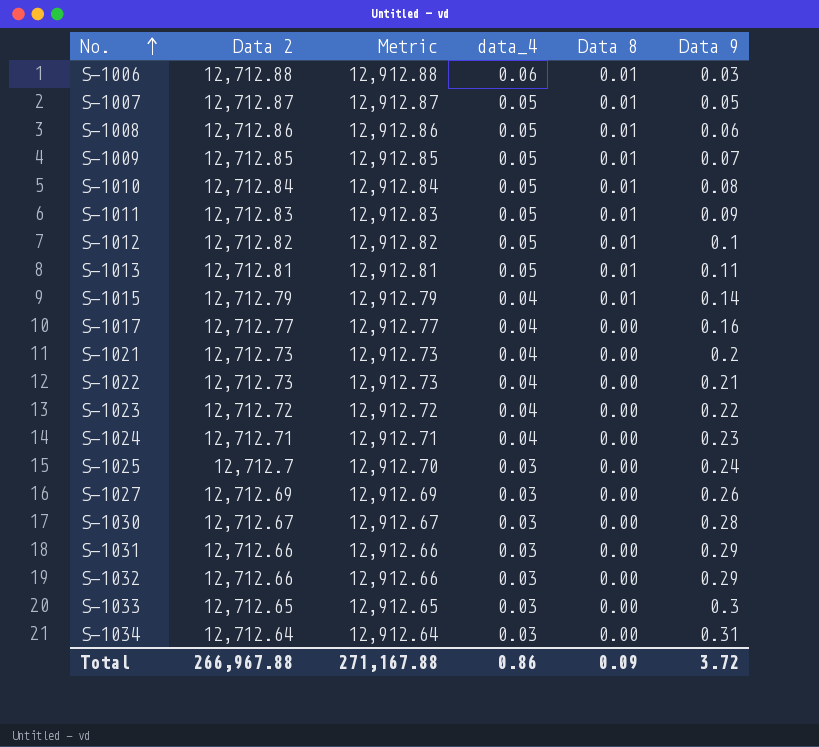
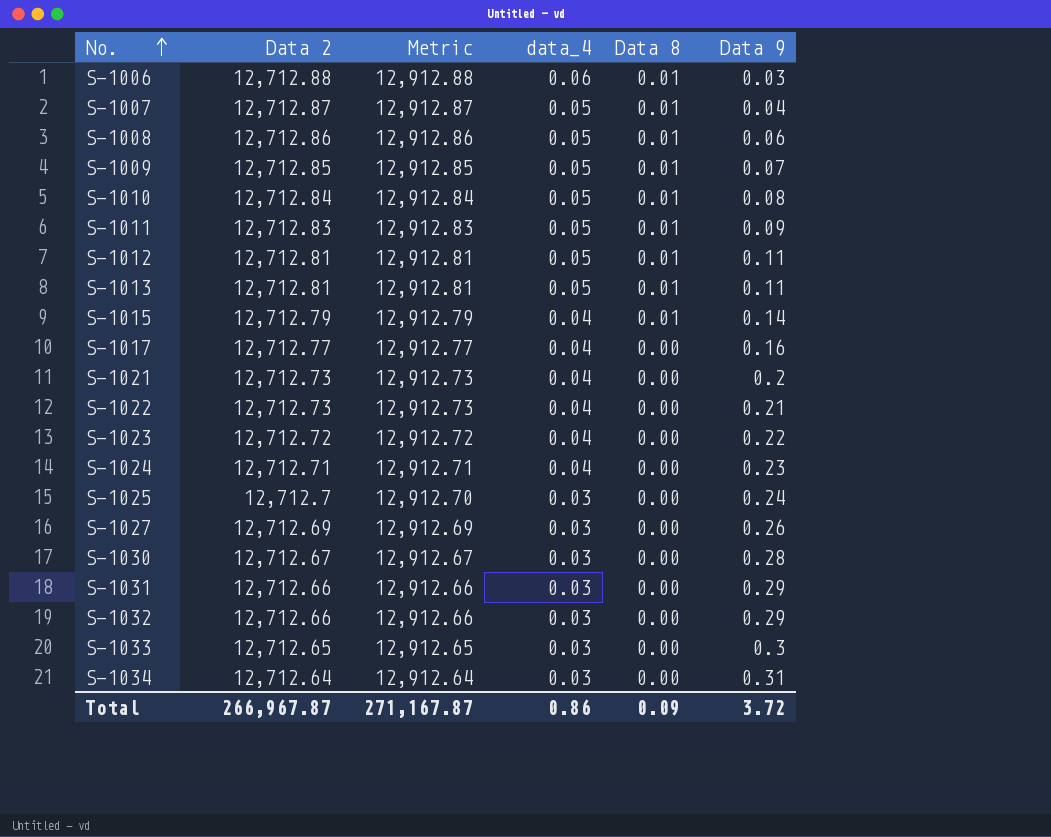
S-1007 | Data 9: 0.05 -> 0.04
S-1012 | Data 2: 12,712.82 -> 12,712.81
S-1012 | Metric: 12,912.82 -> 12,912.81
S-1012 | Data 9: 0.1 -> 0.11
Total | Data 2: 266,967.88 -> 266,967.87
Total | Metric: 271,167.88 -> 271,167.87

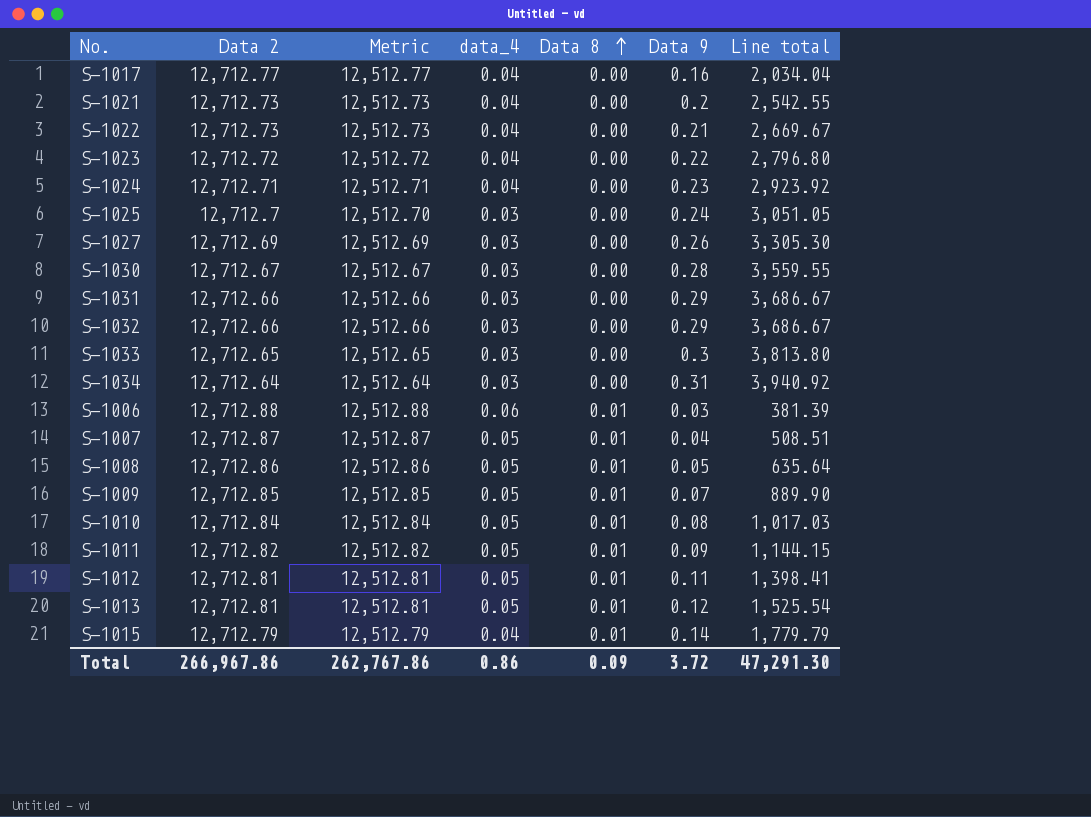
row order: No. ascending -> Data 8 ascending
column Metric | formula: [Data 2] + 200 -> [Data 2] - 200
column Line total | formula: none -> [Data 2] * [Data 9]
S-1008 | Data 9: 0.06 -> 0.05
S-1011 | Data 2: 12,712.83 -> 12,712.82
S-1013 | Data 9: 0.11 -> 0.12
Total | Data 2: 266,967.87 -> 266,967.86
Total | Metric: 271,167.87 -> 262,767.86

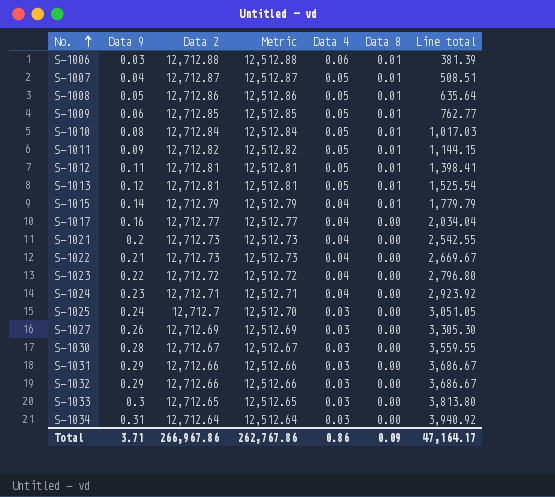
row order: Data 8 ascending -> No. ascending
column Data 9 | position: 6 -> 2
column name: data_4 -> Data 4
S-1009 | Data 9: 0.07 -> 0.06
S-1009 | Line total: 889.90 -> 762.77
Total | Data 9: 3.72 -> 3.71
Total | Line total: 47,291.30 -> 47,164.17

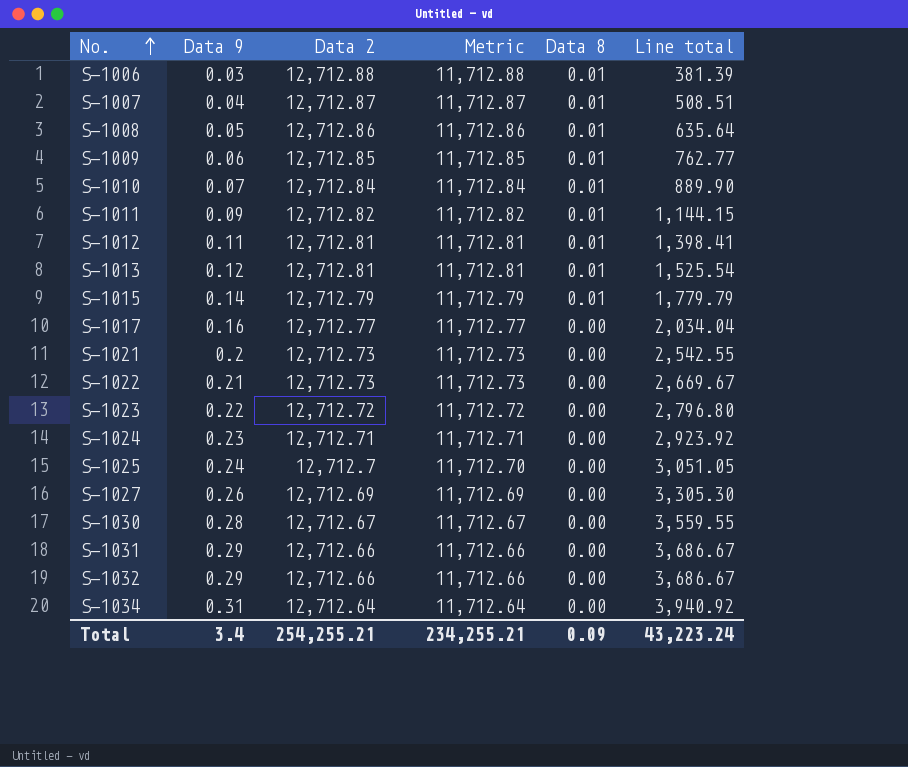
column Data 4 | position: 5 -> none
column Metric | formula: [Data 2] - 200 -> [Data 2] - 1000
row S-1033: 0.3 | 12,712.65 | 12,512.65 | 0.03 | 0.00 | 3,813.80 -> none
S-1010 | Data 9: 0.08 -> 0.07
S-1010 | Line total: 1,017.03 -> 889.90
Total | Data 9: 3.71 -> 3.4
Total | Data 2: 266,967.86 -> 254,255.21
Total | Metric: 262,767.86 -> 234,255.21
Total | Line total: 47,164.17 -> 43,223.24

